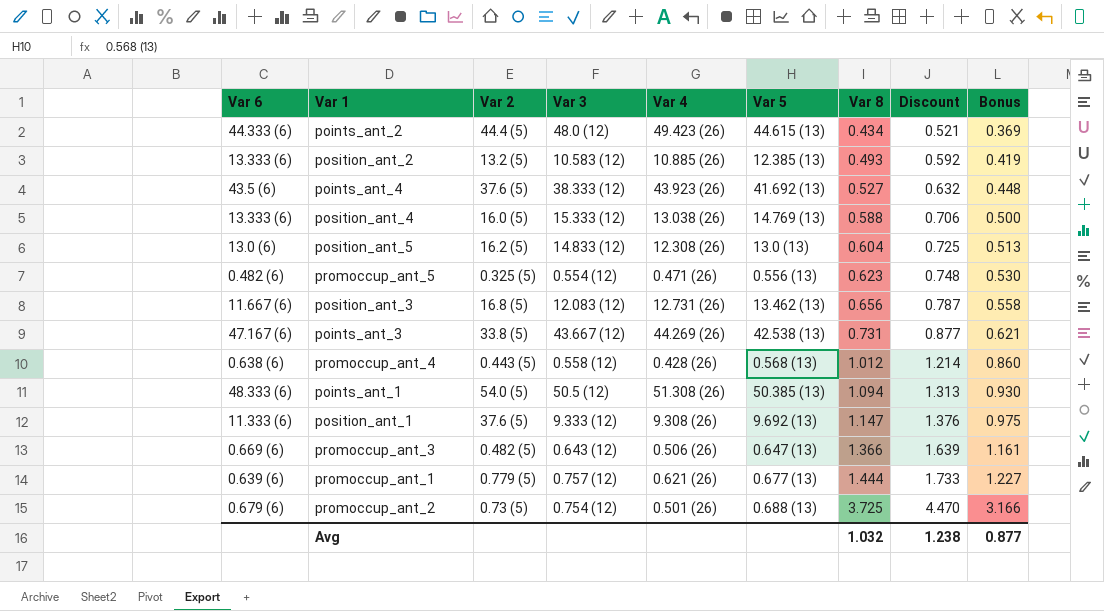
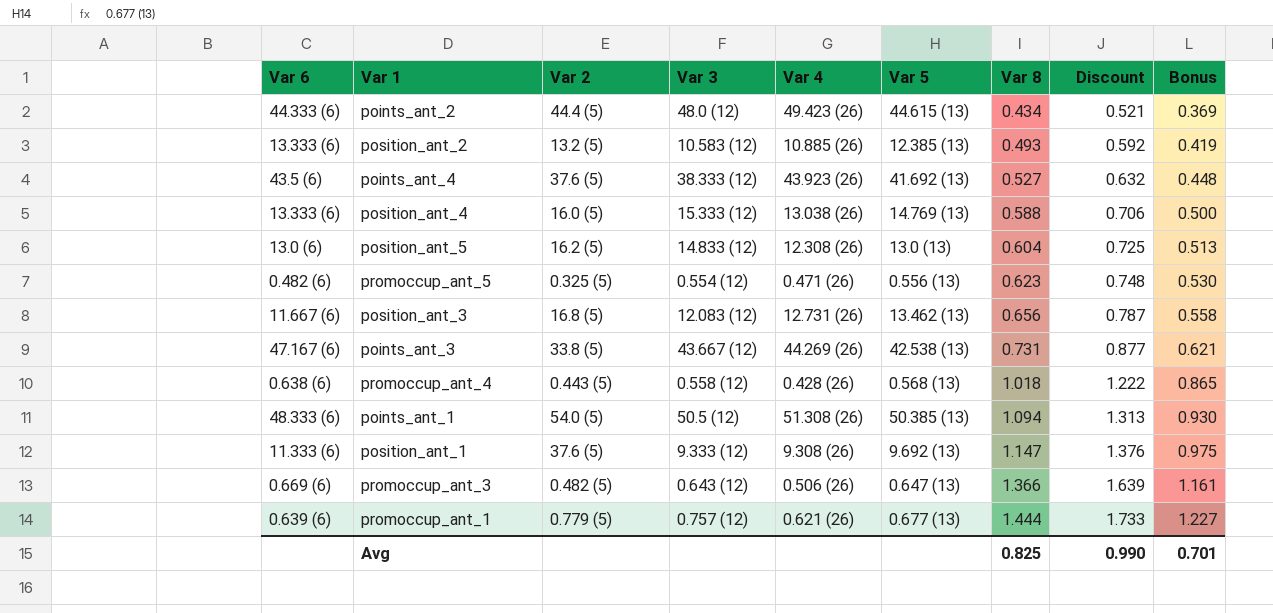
row promoccup_ant_2: 0.679 (6) | 0.73 (5) | 0.754 (12) | 0.501 (26) | 0.688 (13) | 3.725 | 4.470 | 3.166 -> none
promoccup_ant_4 | Var 8: 1.012 -> 1.018
promoccup_ant_4 | Discount: 1.214 -> 1.222
promoccup_ant_4 | Bonus: 0.860 -> 0.865
Avg | Var 8: 1.032 -> 0.825
Avg | Discount: 1.238 -> 0.990
Avg | Bonus: 0.877 -> 0.701

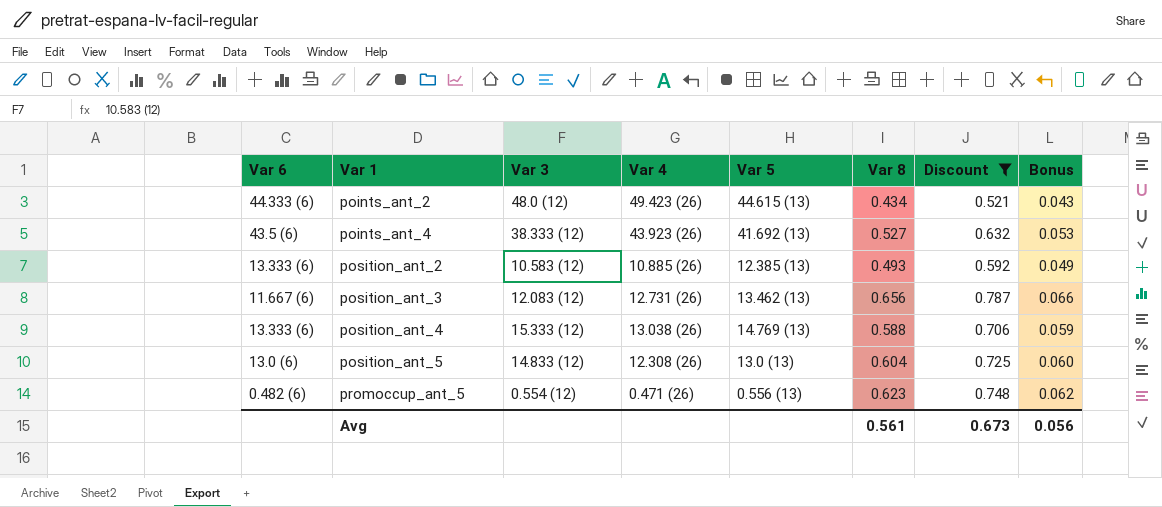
filter: none -> Discount <= 0.787
row order: Var 8 ascending -> Var 1 ascending
column Var 2 | position: 3 -> none
column Bonus | formula: [Var 8] * 0.85 -> [Var 8] * 0.1
Avg | Var 8: 0.825 -> 0.561
Avg | Discount: 0.990 -> 0.673
Avg | Bonus: 0.701 -> 0.056

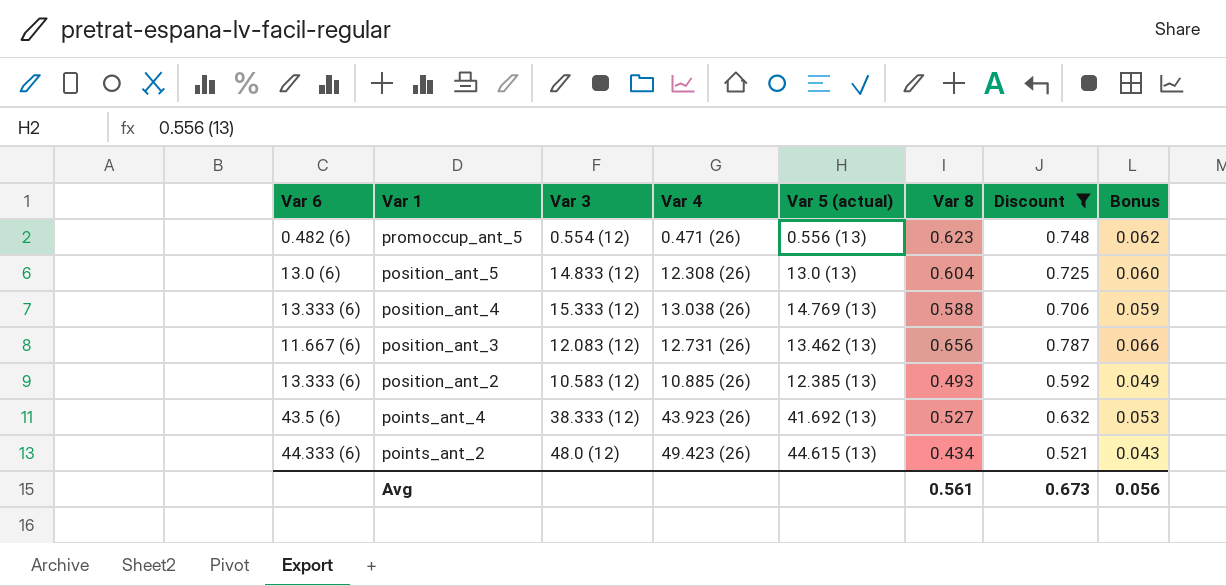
row order: Var 1 ascending -> Var 1 descending
column name: Var 5 -> Var 5 (actual)

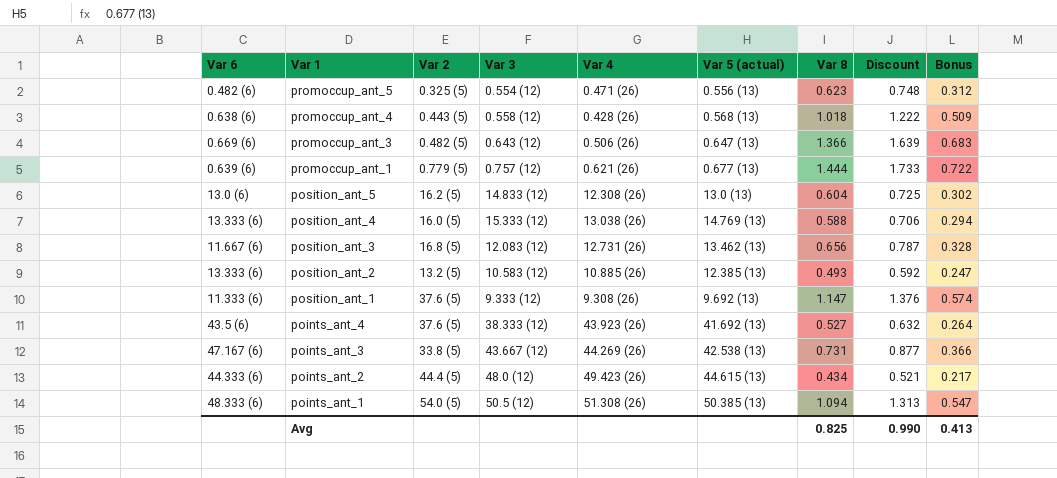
filter: Discount <= 0.787 -> none
column Var 2 | position: none -> 3
column Bonus | formula: [Var 8] * 0.1 -> [Var 8] * 0.5
Avg | Var 8: 0.561 -> 0.825
Avg | Discount: 0.673 -> 0.990
Avg | Bonus: 0.056 -> 0.413

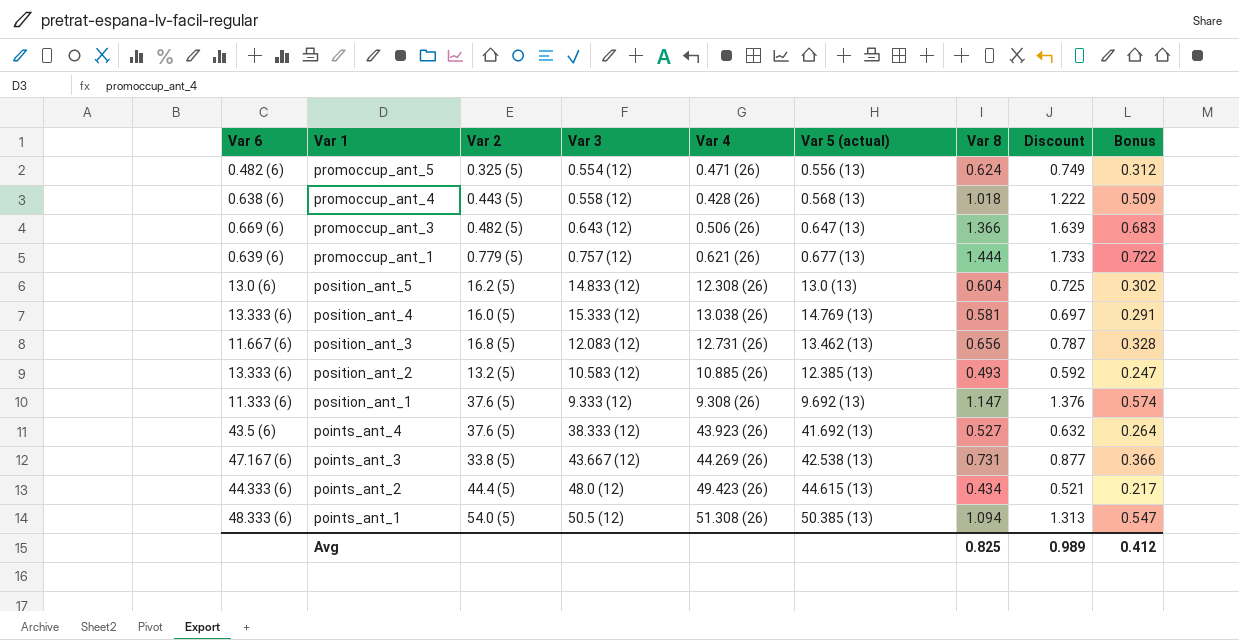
promoccup_ant_5 | Var 8: 0.623 -> 0.624
promoccup_ant_5 | Discount: 0.748 -> 0.749
position_ant_4 | Var 8: 0.588 -> 0.581
position_ant_4 | Discount: 0.706 -> 0.697
position_ant_4 | Bonus: 0.294 -> 0.291
Avg | Discount: 0.990 -> 0.989
Avg | Bonus: 0.413 -> 0.412

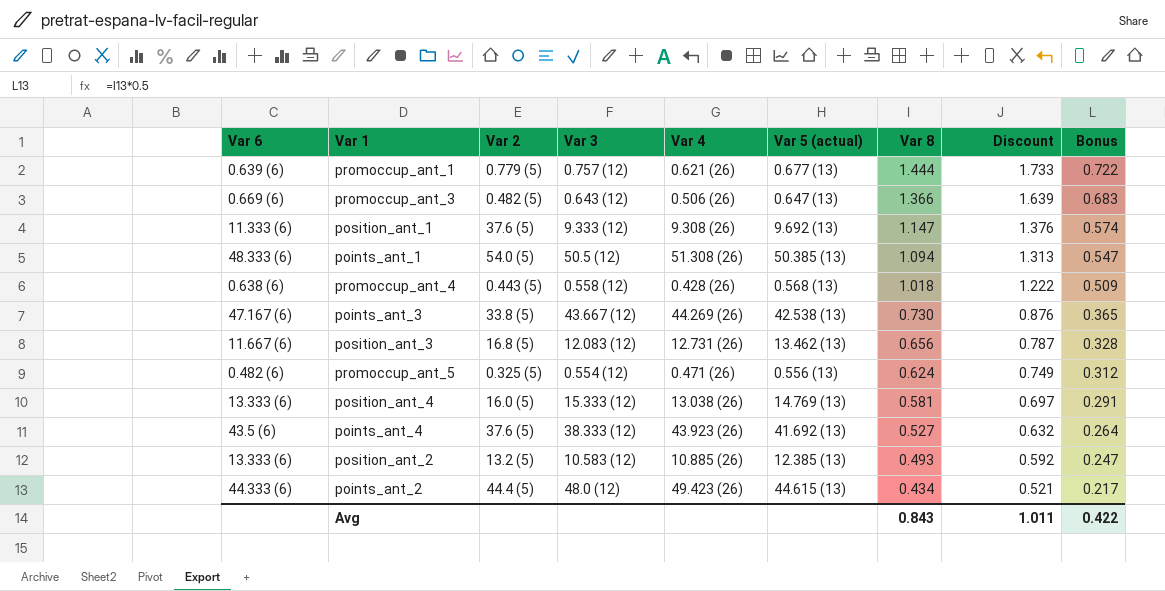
row order: Var 1 descending -> Var 8 descending
row position_ant_5: 13.0 (6) | 16.2 (5) | 14.833 (12) | 12.308 (26) | 13.0 (13) | 0.604 | 0.725 | 0.302 -> none
points_ant_3 | Var 8: 0.731 -> 0.730
points_ant_3 | Discount: 0.877 -> 0.876
points_ant_3 | Bonus: 0.366 -> 0.365
Avg | Var 8: 0.825 -> 0.843
Avg | Discount: 0.989 -> 1.011
Avg | Bonus: 0.412 -> 0.422

